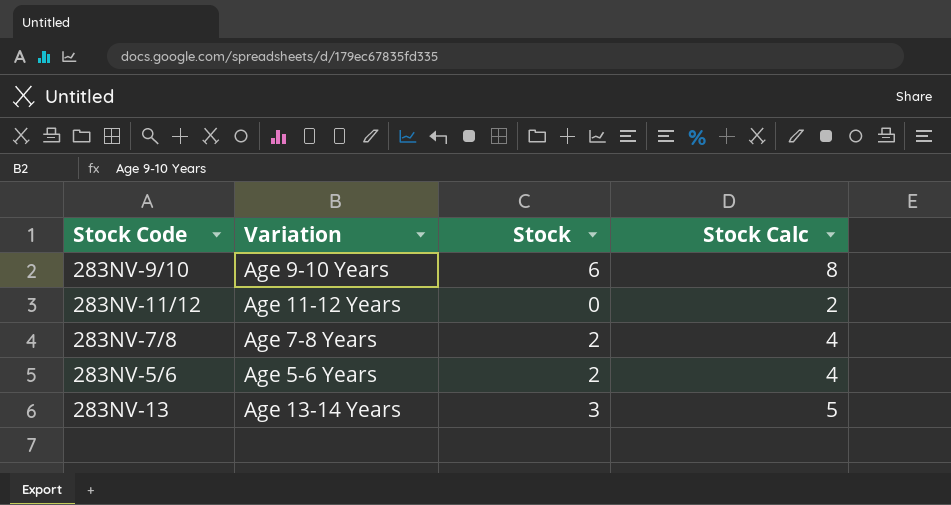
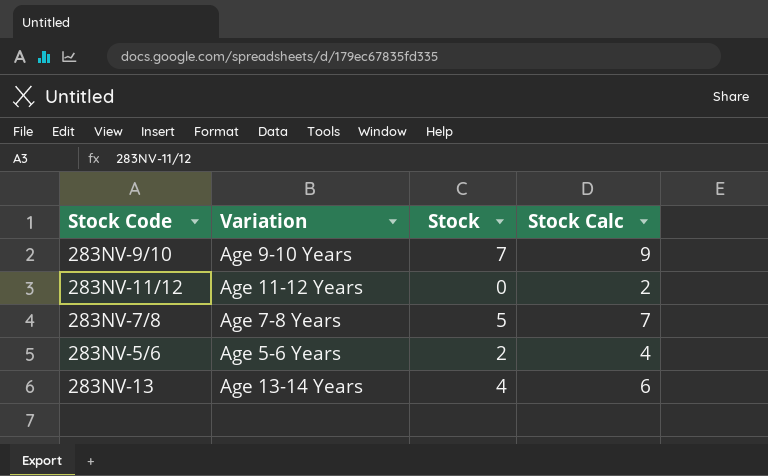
283NV-9/10 | Stock: 6 -> 7
283NV-9/10 | Stock Calc: 8 -> 9
283NV-7/8 | Stock: 2 -> 5
283NV-7/8 | Stock Calc: 4 -> 7
283NV-13 | Stock: 3 -> 4
283NV-13 | Stock Calc: 5 -> 6

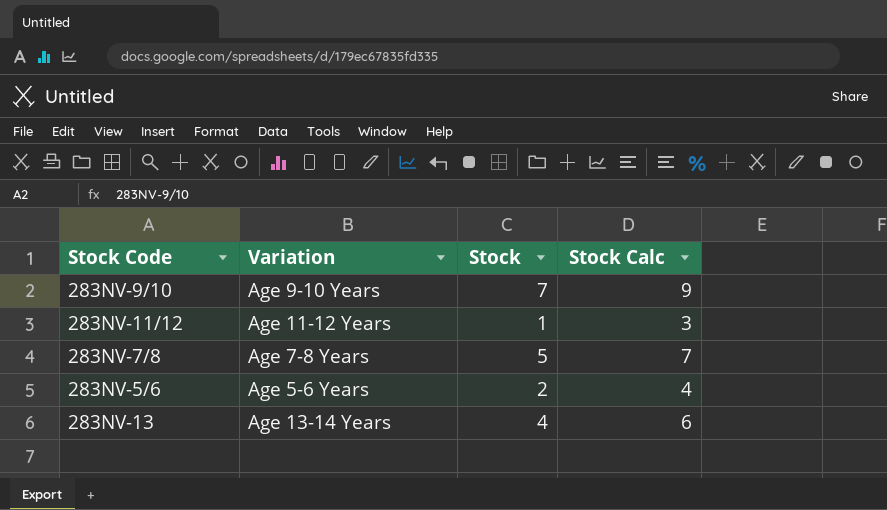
283NV-11/12 | Stock: 0 -> 1
283NV-11/12 | Stock Calc: 2 -> 3

